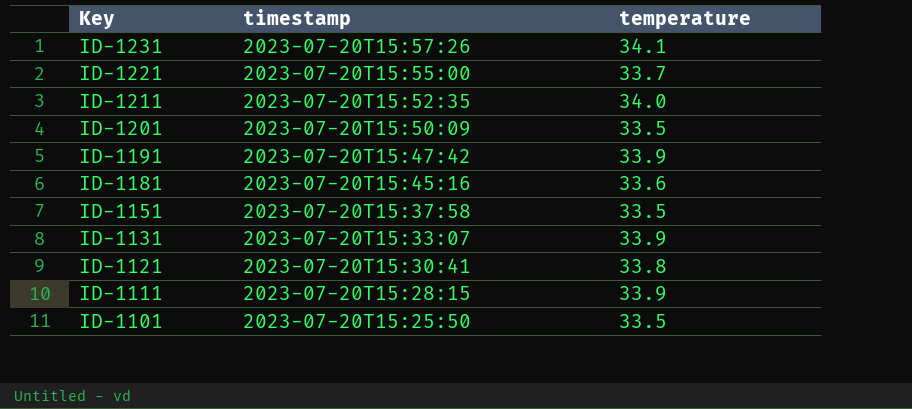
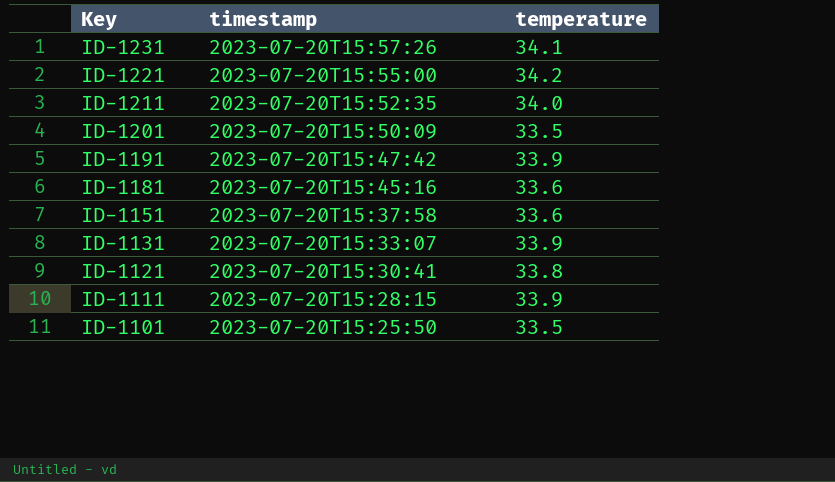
ID-1221 | temperature: 33.7 -> 34.2
ID-1151 | temperature: 33.5 -> 33.6

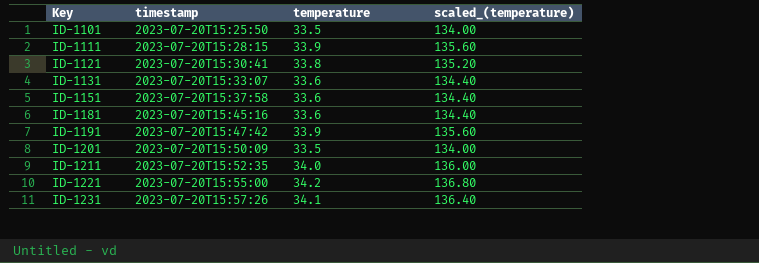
row order: Key descending -> Key ascending
column scaled_(temperature) | formula: none -> [temperature] * 4
ID-1131 | temperature: 33.9 -> 33.6

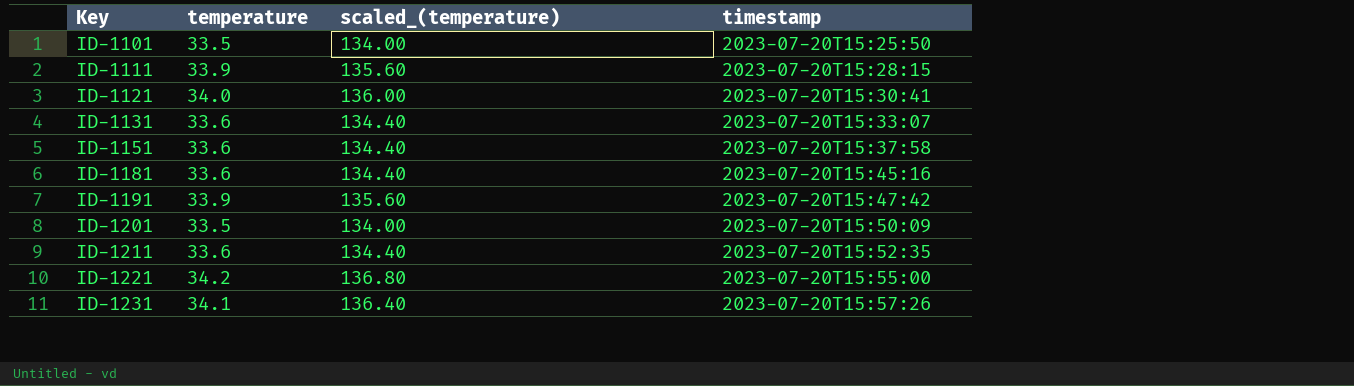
column timestamp | position: 2 -> 4
ID-1121 | temperature: 33.8 -> 34.0
ID-1121 | scaled_(temperature): 135.20 -> 136.00
ID-1211 | temperature: 34.0 -> 33.6
ID-1211 | scaled_(temperature): 136.00 -> 134.40

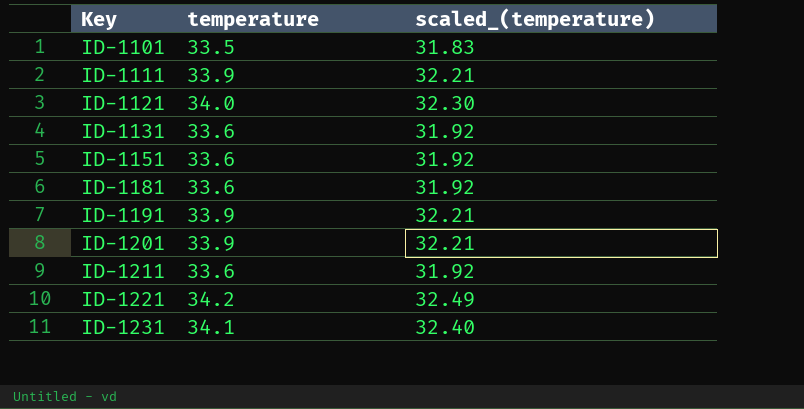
column timestamp | position: 4 -> none
column scaled_(temperature) | formula: [temperature] * 4 -> [temperature] * 0.95
ID-1201 | temperature: 33.5 -> 33.9

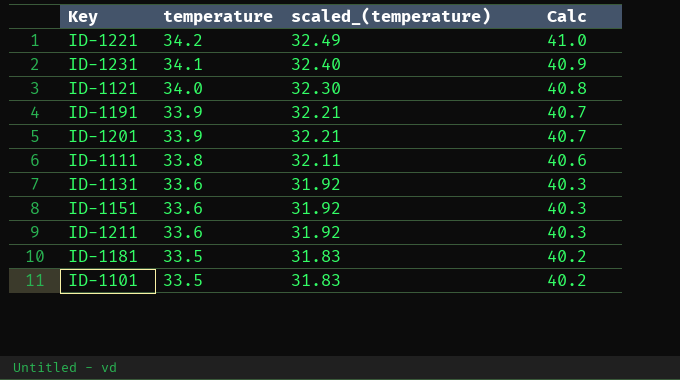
row order: Key ascending -> temperature descending
column Calc | formula: none -> [temperature] * 1.2
ID-1111 | temperature: 33.9 -> 33.8
ID-1111 | scaled_(temperature): 32.21 -> 32.11
ID-1181 | temperature: 33.6 -> 33.5
ID-1181 | scaled_(temperature): 31.92 -> 31.83

